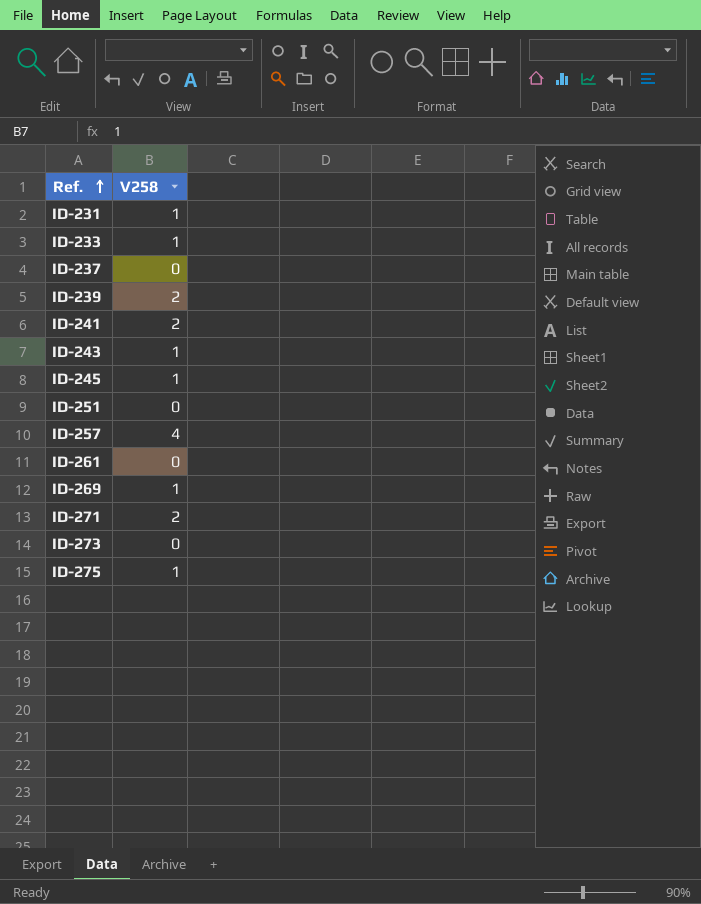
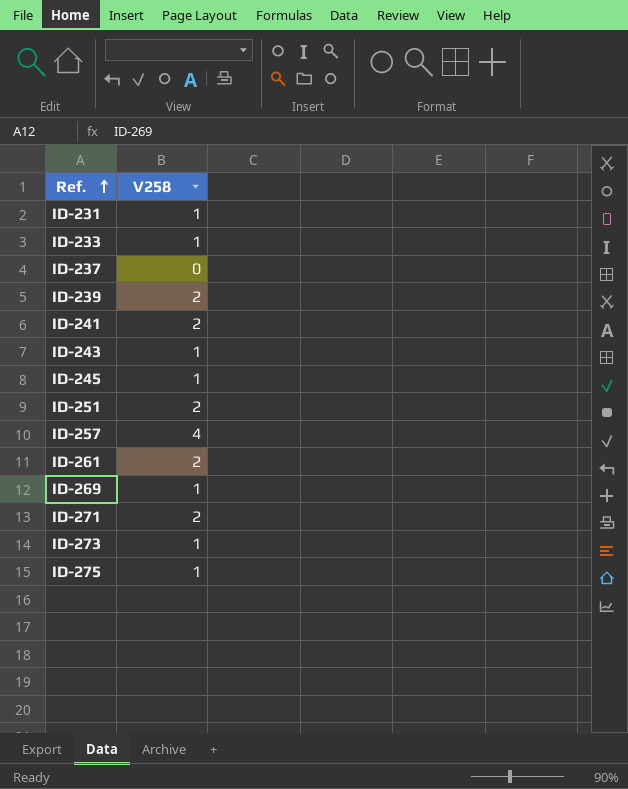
ID-251 | V258: 0 -> 2
ID-261 | V258: 0 -> 2
ID-273 | V258: 0 -> 1

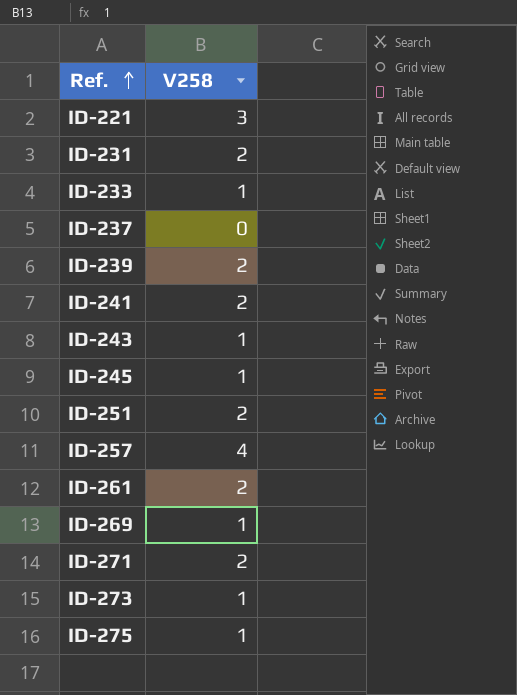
row ID-221: none -> 3
ID-231 | V258: 1 -> 2

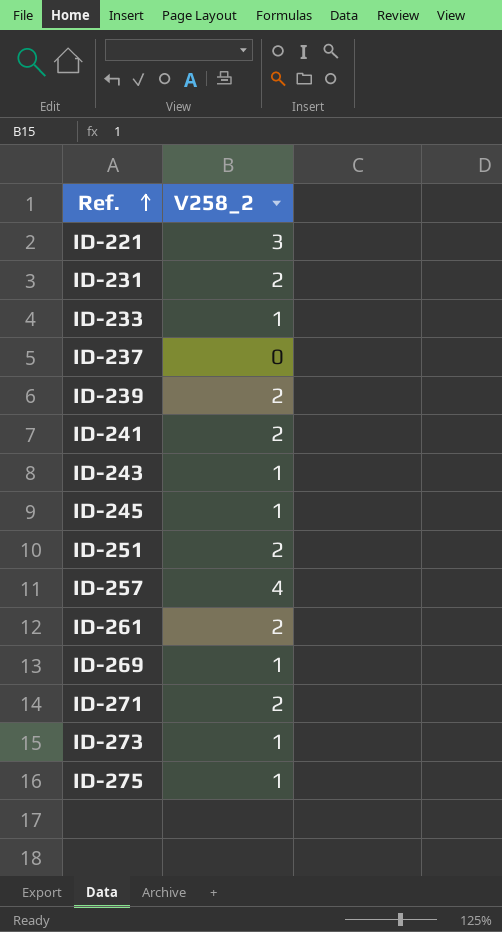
column name: V258 -> V258_2

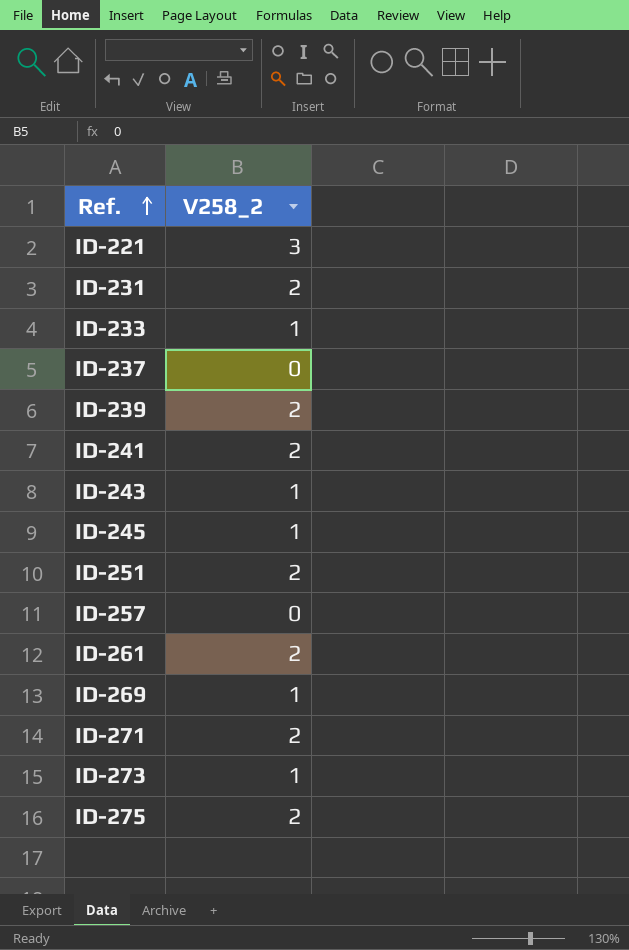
ID-257 | V258_2: 4 -> 0
ID-275 | V258_2: 1 -> 2

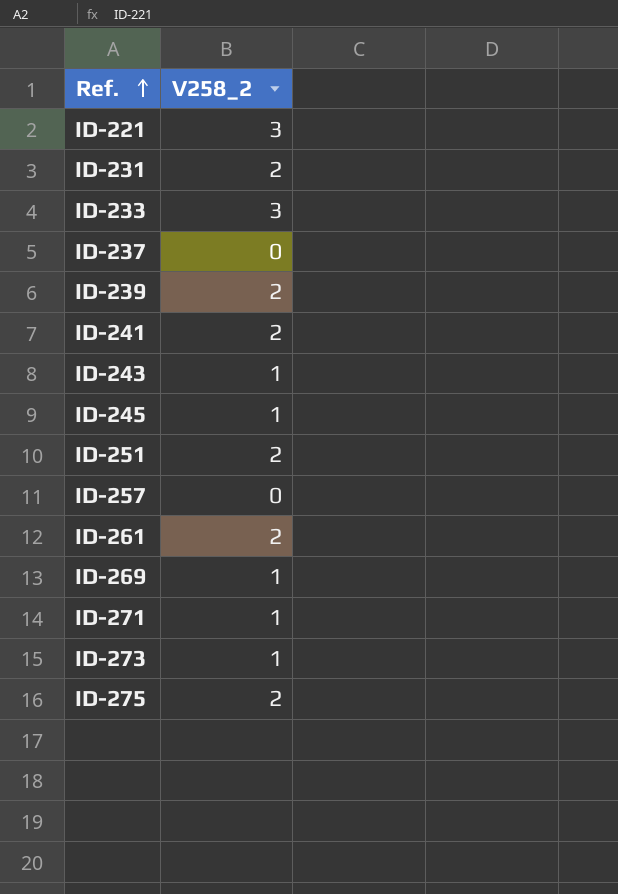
ID-233 | V258_2: 1 -> 3
ID-271 | V258_2: 2 -> 1

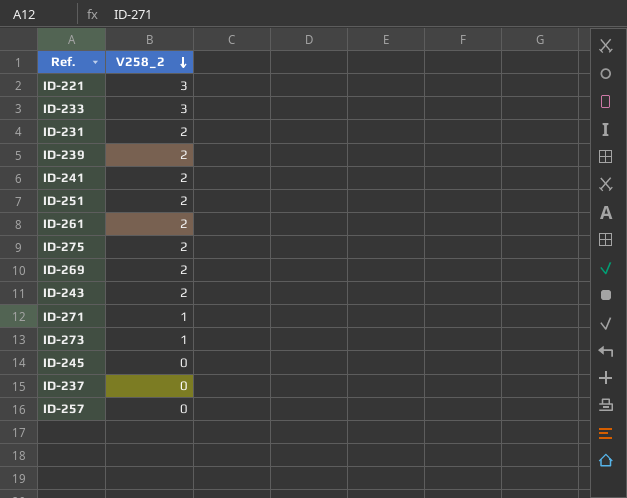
row order: Ref. ascending -> V258_2 descending
ID-269 | V258_2: 1 -> 2
ID-243 | V258_2: 1 -> 2
ID-245 | V258_2: 1 -> 0

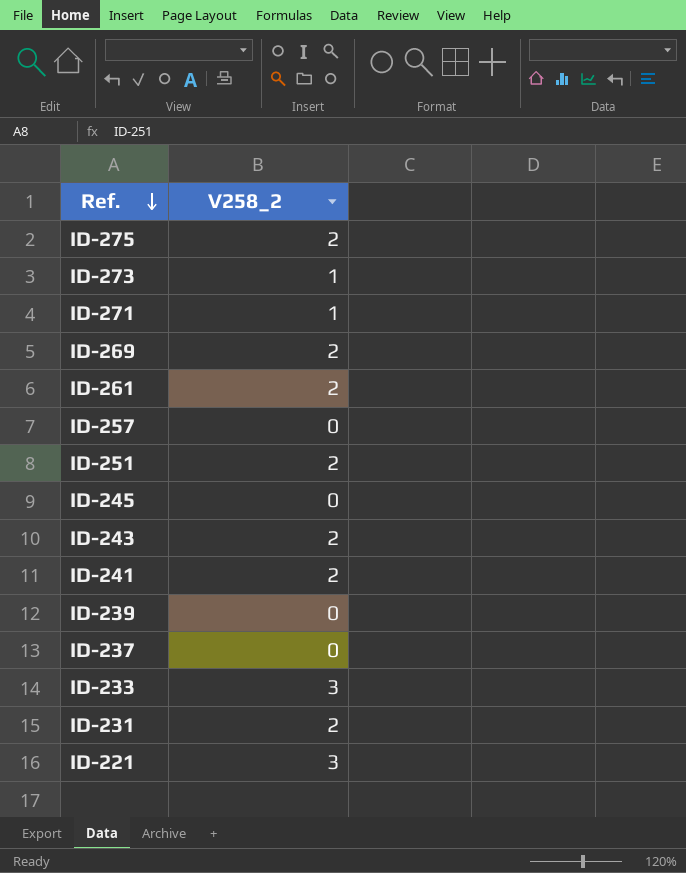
row order: V258_2 descending -> Ref. descending
ID-239 | V258_2: 2 -> 0

